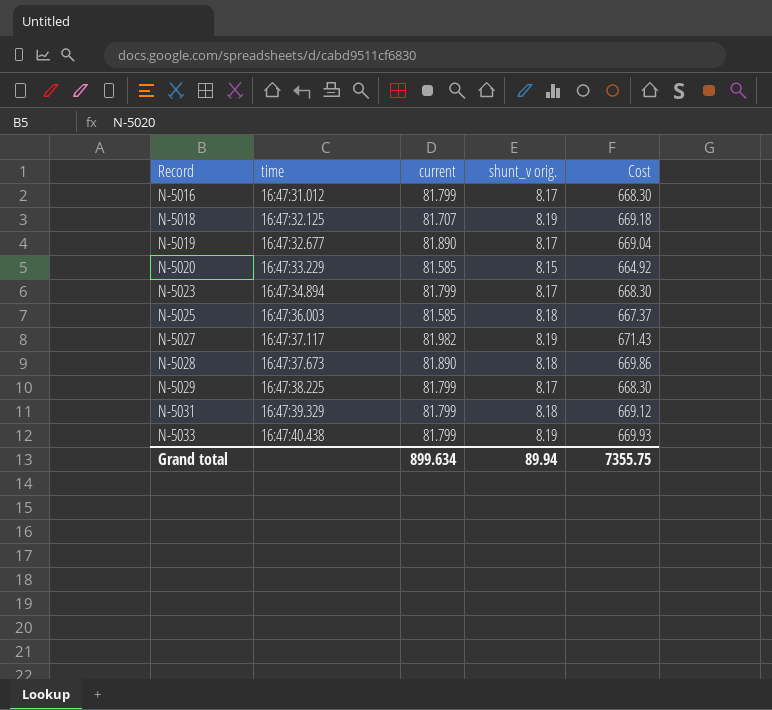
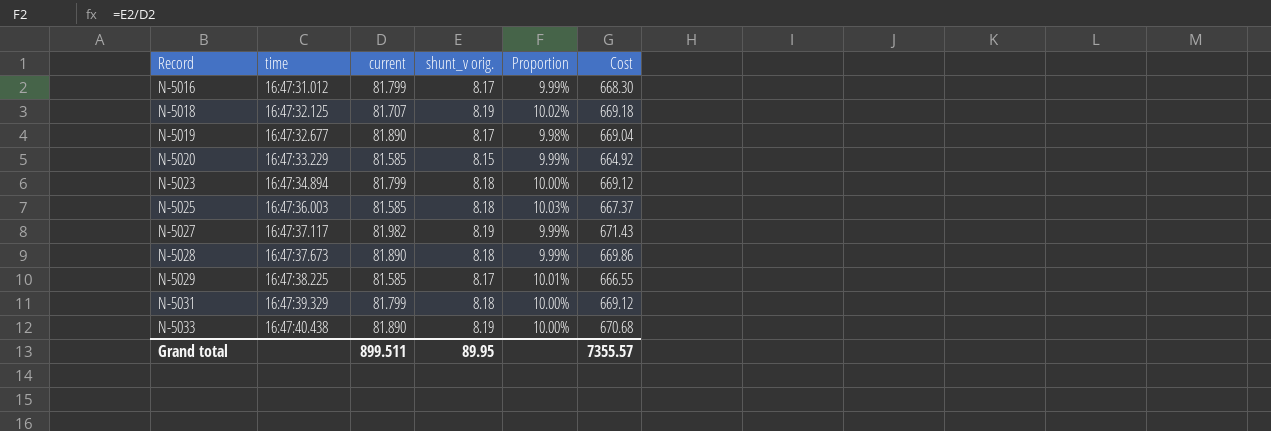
column Proportion | formula: none -> [shunt_v orig.] / [current]
N-5023 | shunt_v orig.: 8.17 -> 8.18
N-5023 | Cost: 668.30 -> 669.12
N-5029 | current: 81.799 -> 81.585
N-5029 | Cost: 668.30 -> 666.55
N-5033 | current: 81.799 -> 81.890
N-5033 | Cost: 669.93 -> 670.68
Grand total | current: 899.634 -> 899.511
Grand total | shunt_v orig.: 89.94 -> 89.95
Grand total | Cost: 7355.75 -> 7355.57

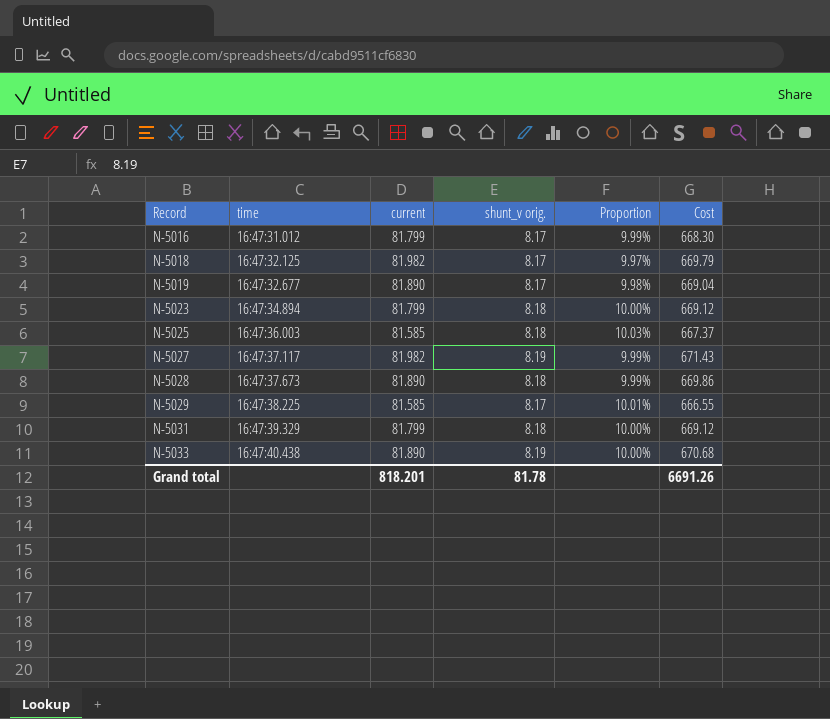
row N-5020: 16:47:33.229 | 81.585 | 8.15 | 9.99% | 664.92 -> none
N-5018 | current: 81.707 -> 81.982
N-5018 | shunt_v orig.: 8.19 -> 8.17
N-5018 | Proportion: 10.02% -> 9.97%
N-5018 | Cost: 669.18 -> 669.79
Grand total | current: 899.511 -> 818.201
Grand total | shunt_v orig.: 89.95 -> 81.78
Grand total | Cost: 7355.57 -> 6691.26

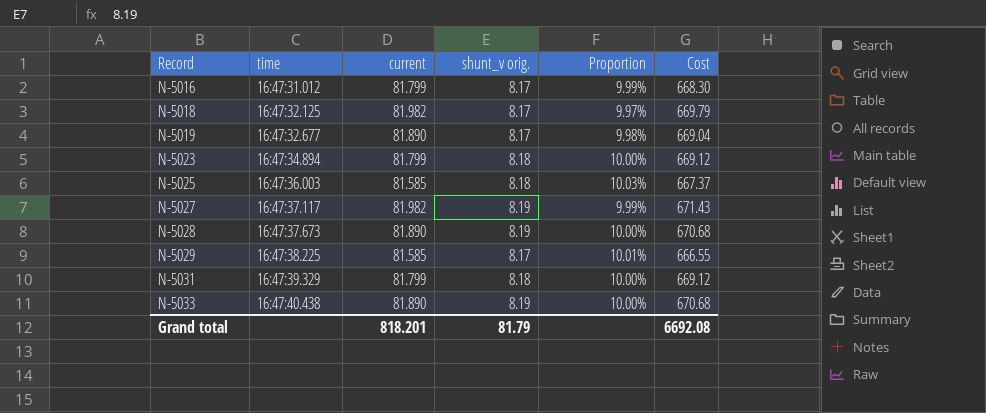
N-5028 | shunt_v orig.: 8.18 -> 8.19
N-5028 | Proportion: 9.99% -> 10.00%
N-5028 | Cost: 669.86 -> 670.68
Grand total | shunt_v orig.: 81.78 -> 81.79
Grand total | Cost: 6691.26 -> 6692.08

